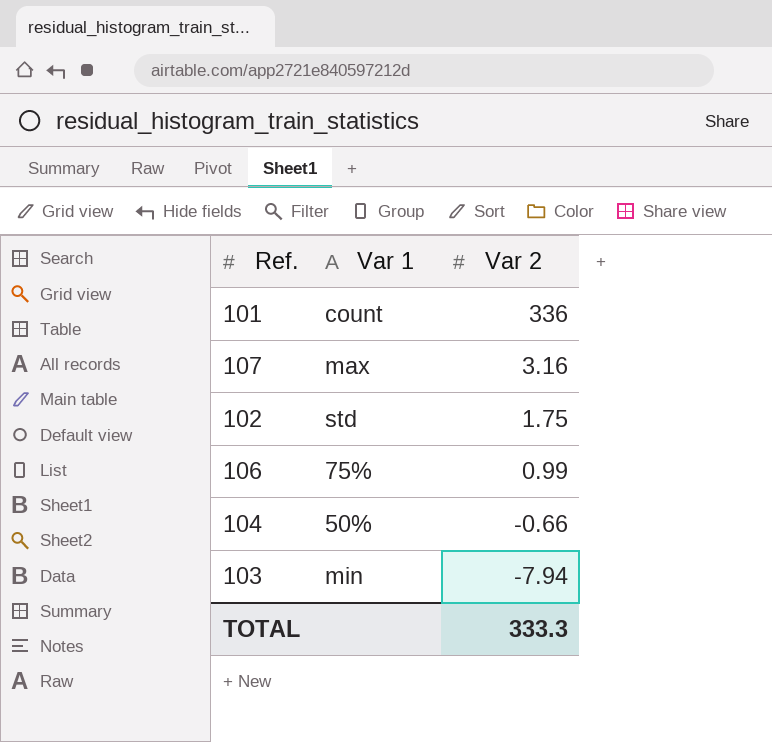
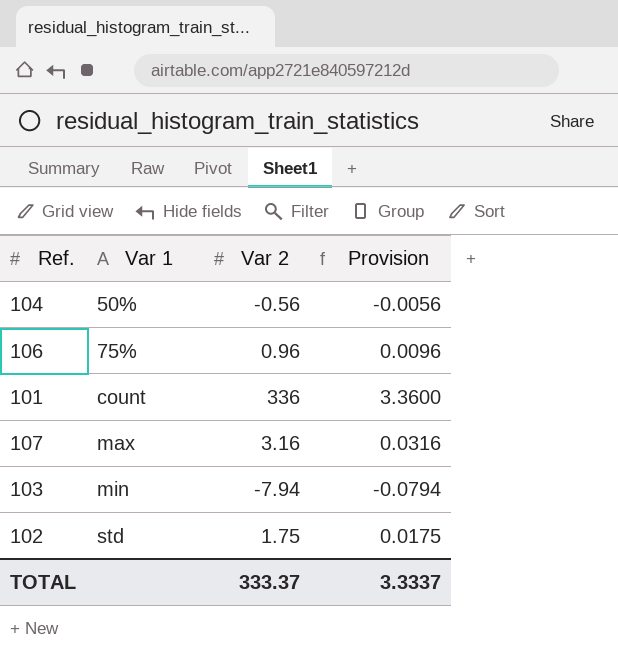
row order: Var 2 descending -> Var 1 ascending
column Provision | formula: none -> [Var 2] * 0.01
104 | Var 2: -0.66 -> -0.56
106 | Var 2: 0.99 -> 0.96
TOTAL | Var 2: 333.3 -> 333.37

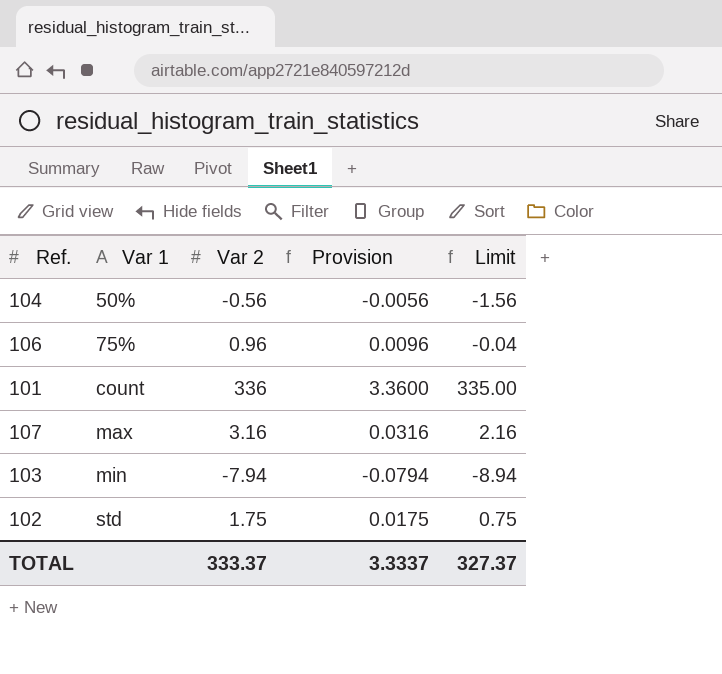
column Limit | formula: none -> [Var 2] - 1

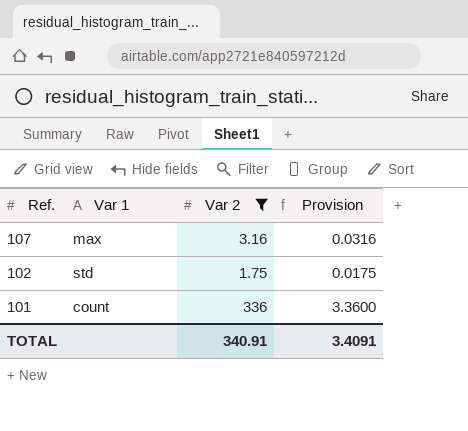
filter: none -> Var 2 >= 1.75
row order: Var 1 ascending -> Ref. descending
column Limit | formula: [Var 2] - 1 -> none
TOTAL | Var 2: 333.37 -> 340.91
TOTAL | Provision: 3.3337 -> 3.4091

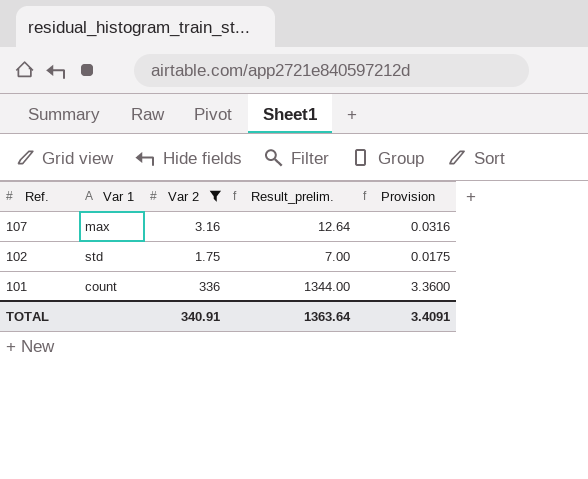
column Result_prelim. | formula: none -> [Var 2] * 4

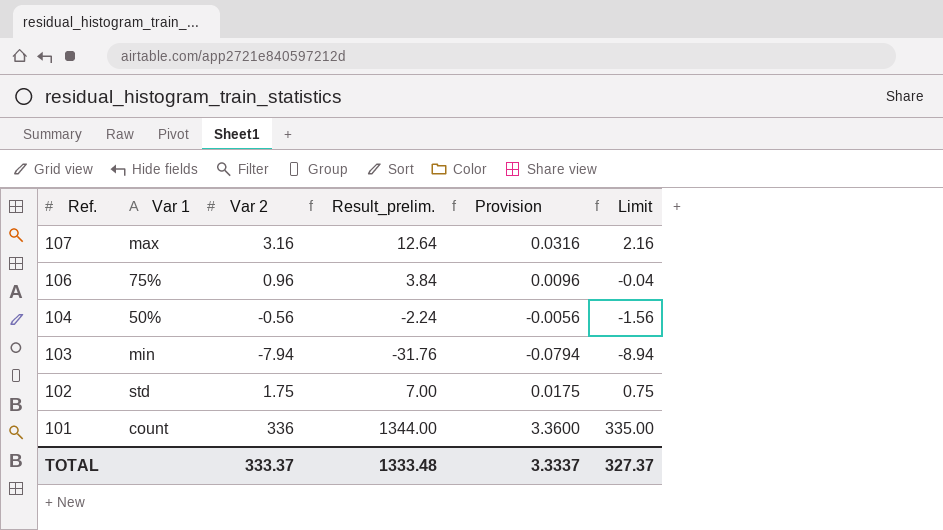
filter: Var 2 >= 1.75 -> none
column Limit | formula: none -> [Var 2] - 1
TOTAL | Var 2: 340.91 -> 333.37
TOTAL | Result_prelim.: 1363.64 -> 1333.48
TOTAL | Provision: 3.4091 -> 3.3337

